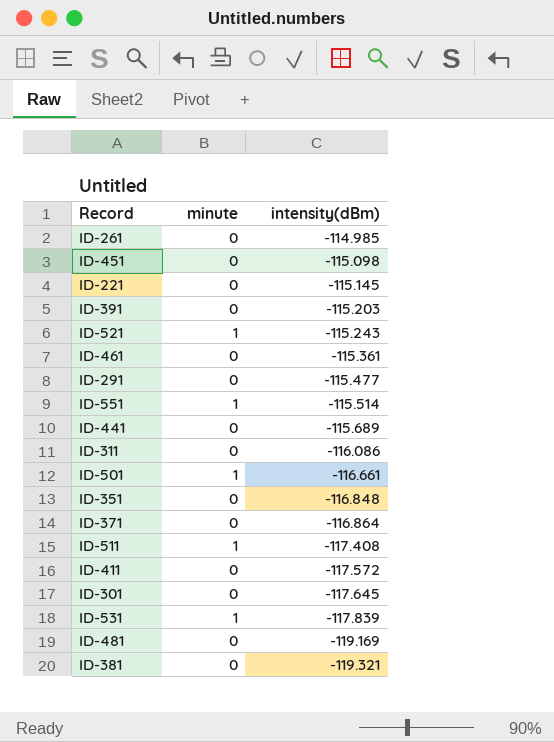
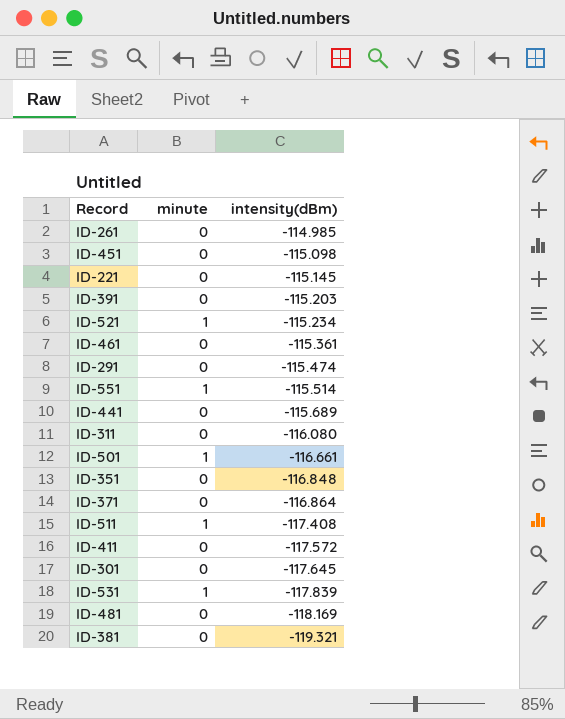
ID-521 | intensity(dBm): -115.243 -> -115.234
ID-291 | intensity(dBm): -115.477 -> -115.474
ID-311 | intensity(dBm): -116.086 -> -116.080
ID-481 | intensity(dBm): -119.169 -> -118.169

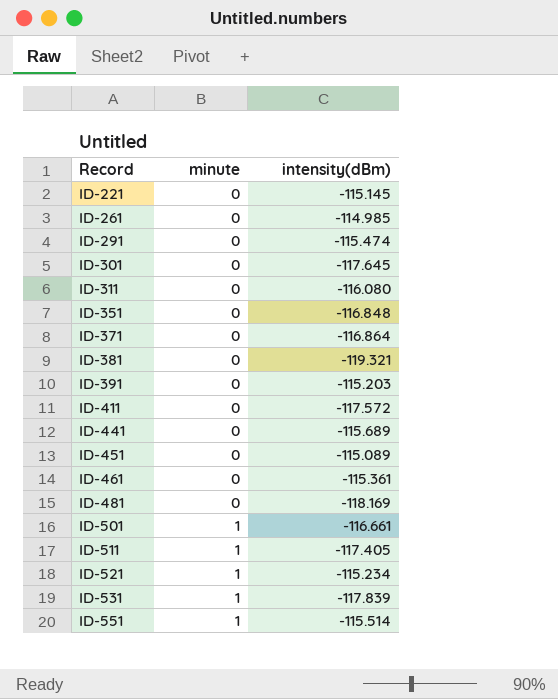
row order: intensity(dBm) descending -> Record ascending
ID-451 | intensity(dBm): -115.098 -> -115.089
ID-511 | intensity(dBm): -117.408 -> -117.405

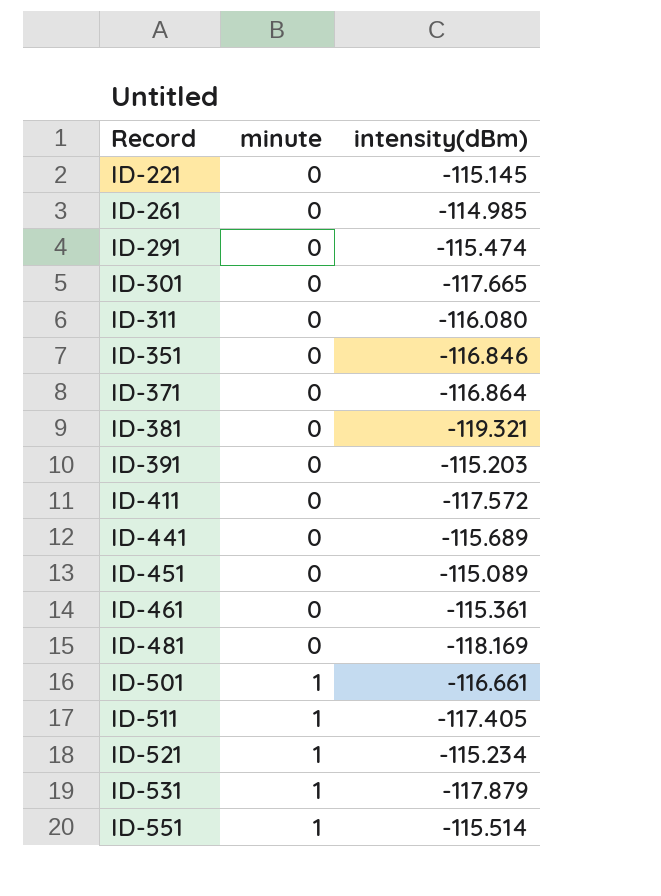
ID-301 | intensity(dBm): -117.645 -> -117.665
ID-351 | intensity(dBm): -116.848 -> -116.846
ID-531 | intensity(dBm): -117.839 -> -117.879

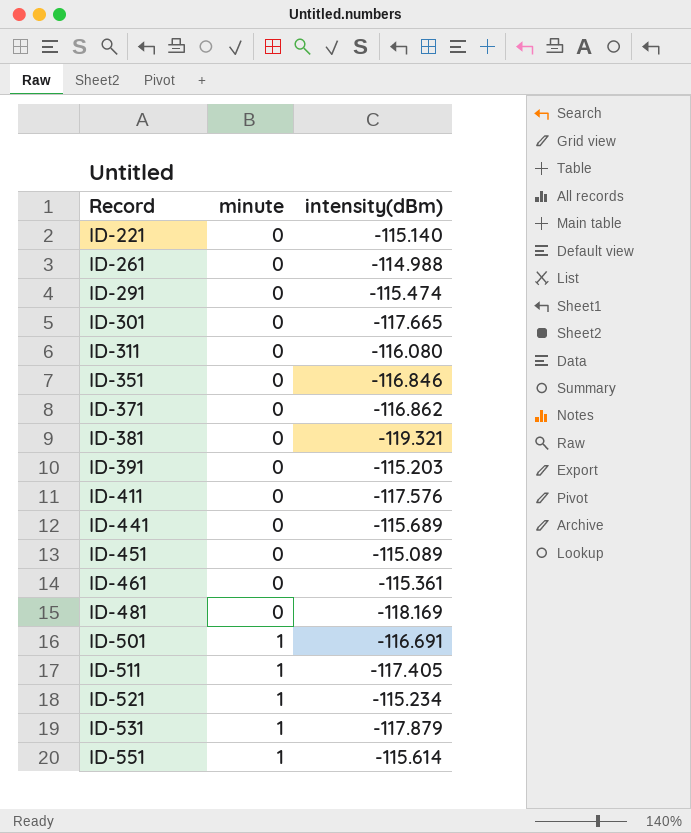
ID-221 | intensity(dBm): -115.145 -> -115.140
ID-261 | intensity(dBm): -114.985 -> -114.988
ID-371 | intensity(dBm): -116.864 -> -116.862
ID-411 | intensity(dBm): -117.572 -> -117.576
ID-501 | intensity(dBm): -116.661 -> -116.691
ID-551 | intensity(dBm): -115.514 -> -115.614

